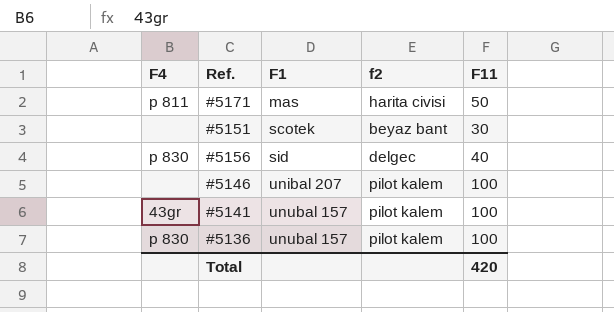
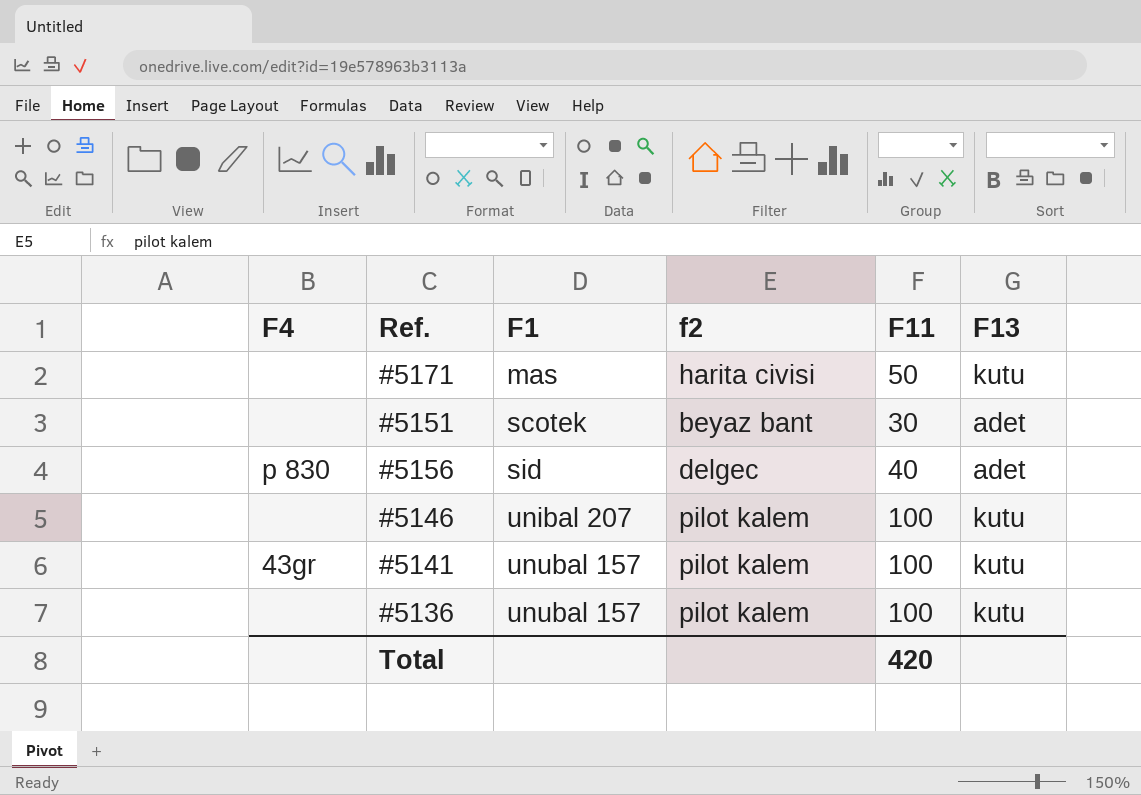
column F13 | position: none -> 6
#5171 | F4: p 811 -> none
#5136 | F4: p 830 -> none

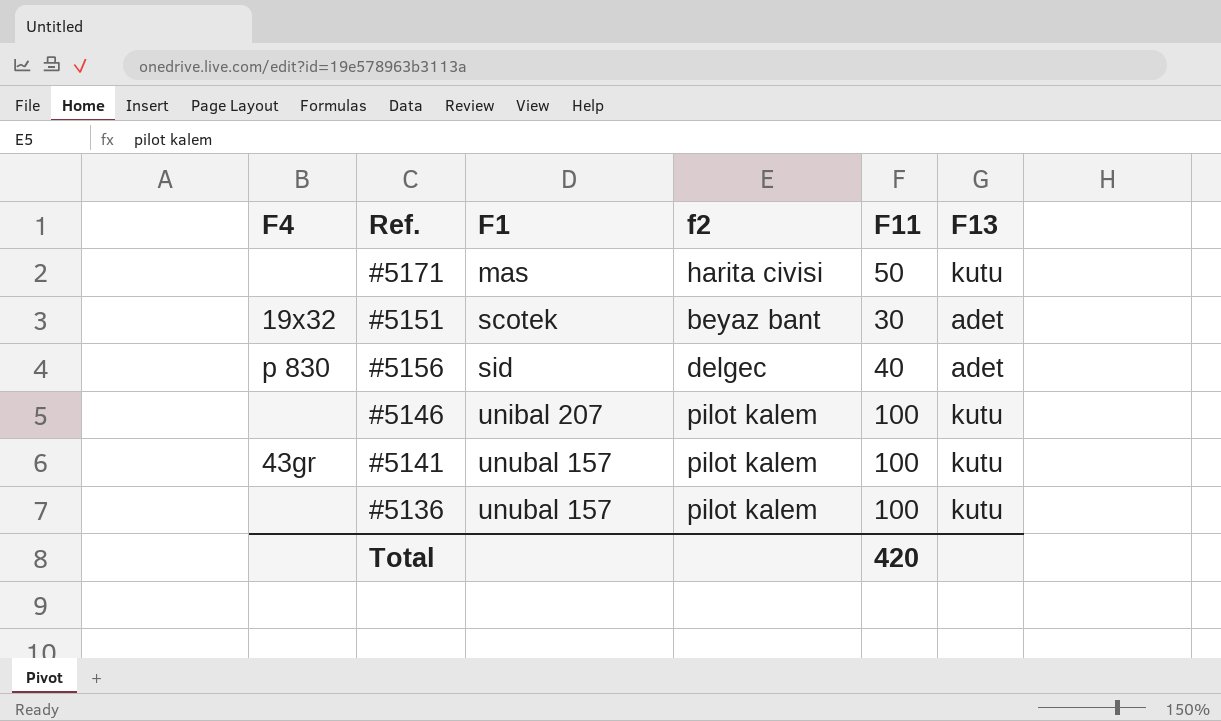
#5151 | F4: none -> 19x32

